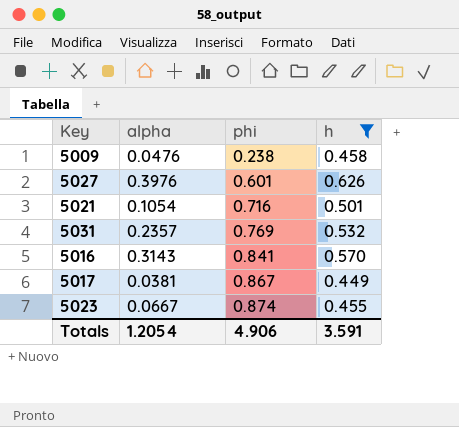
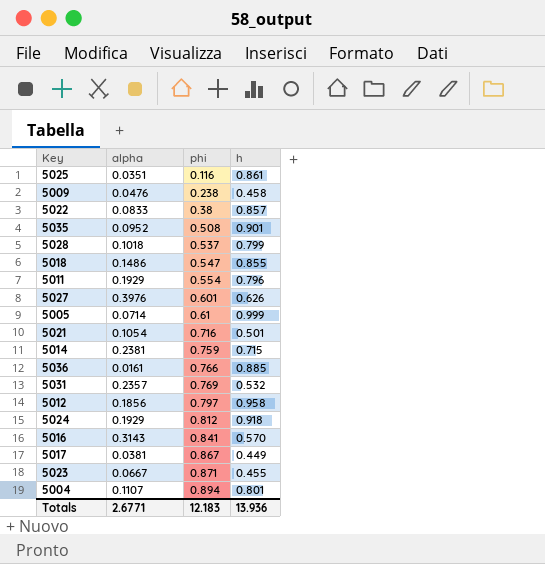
filter: h <= 0.626 -> none
5023 | phi: 0.874 -> 0.871
Totals | alpha: 1.2054 -> 2.6771
Totals | phi: 4.906 -> 12.183
Totals | h: 3.591 -> 13.936

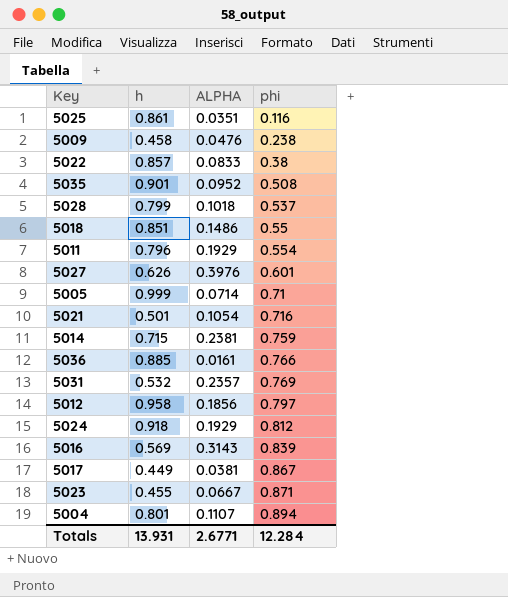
column h | position: 4 -> 2
column name: alpha -> ALPHA
5018 | h: 0.855 -> 0.851
5018 | phi: 0.547 -> 0.55
5005 | phi: 0.61 -> 0.71
5016 | h: 0.570 -> 0.569
5016 | phi: 0.841 -> 0.839
Totals | h: 13.936 -> 13.931
Totals | phi: 12.183 -> 12.284

